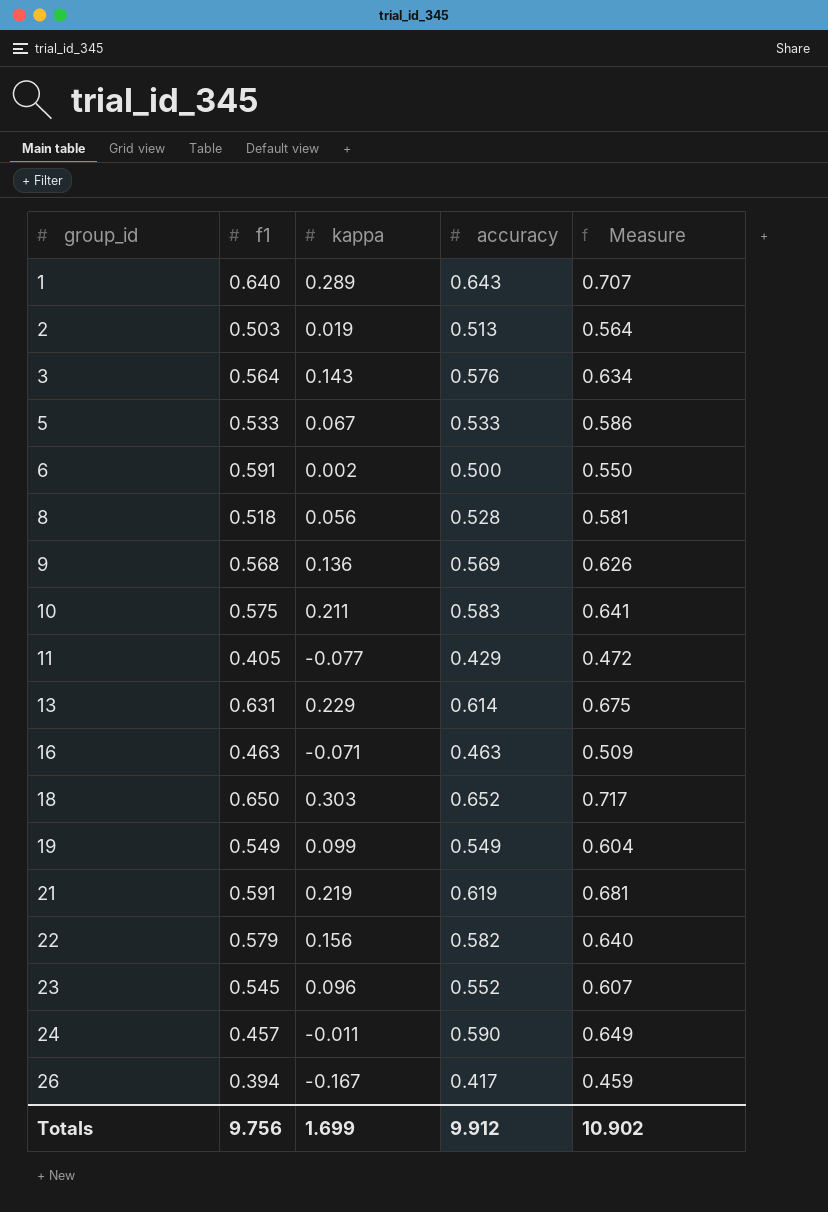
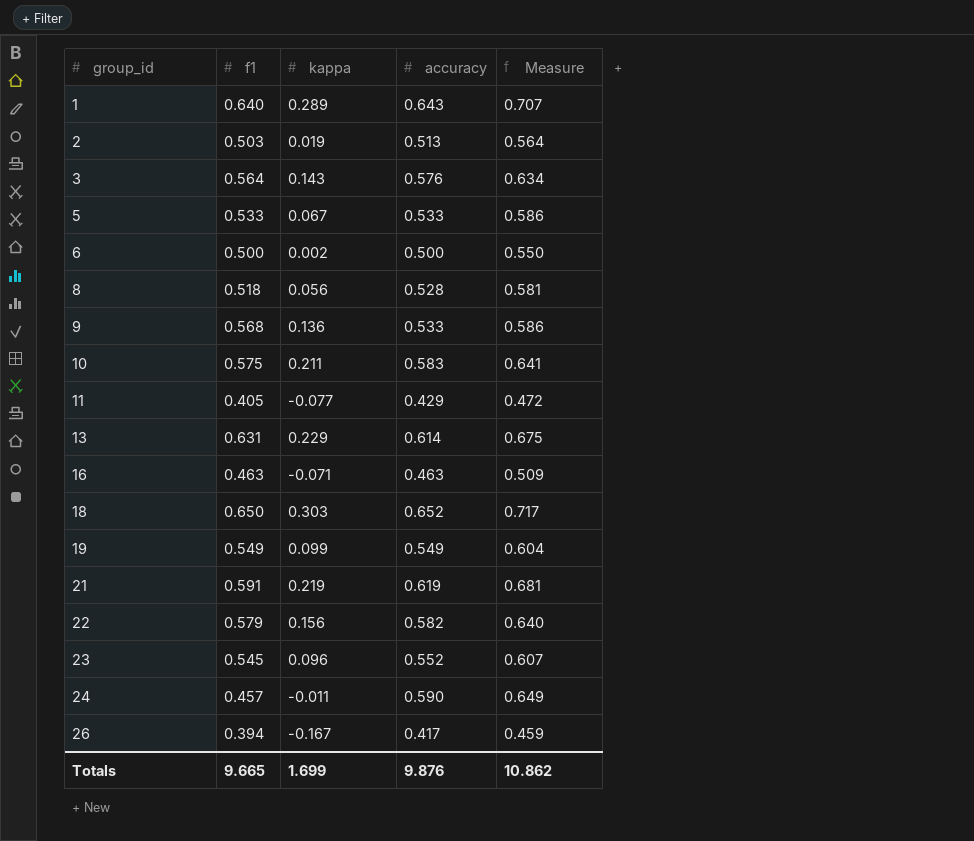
6 | f1: 0.591 -> 0.500
9 | accuracy: 0.569 -> 0.533
9 | Measure: 0.626 -> 0.586
Totals | f1: 9.756 -> 9.665
Totals | accuracy: 9.912 -> 9.876
Totals | Measure: 10.902 -> 10.862

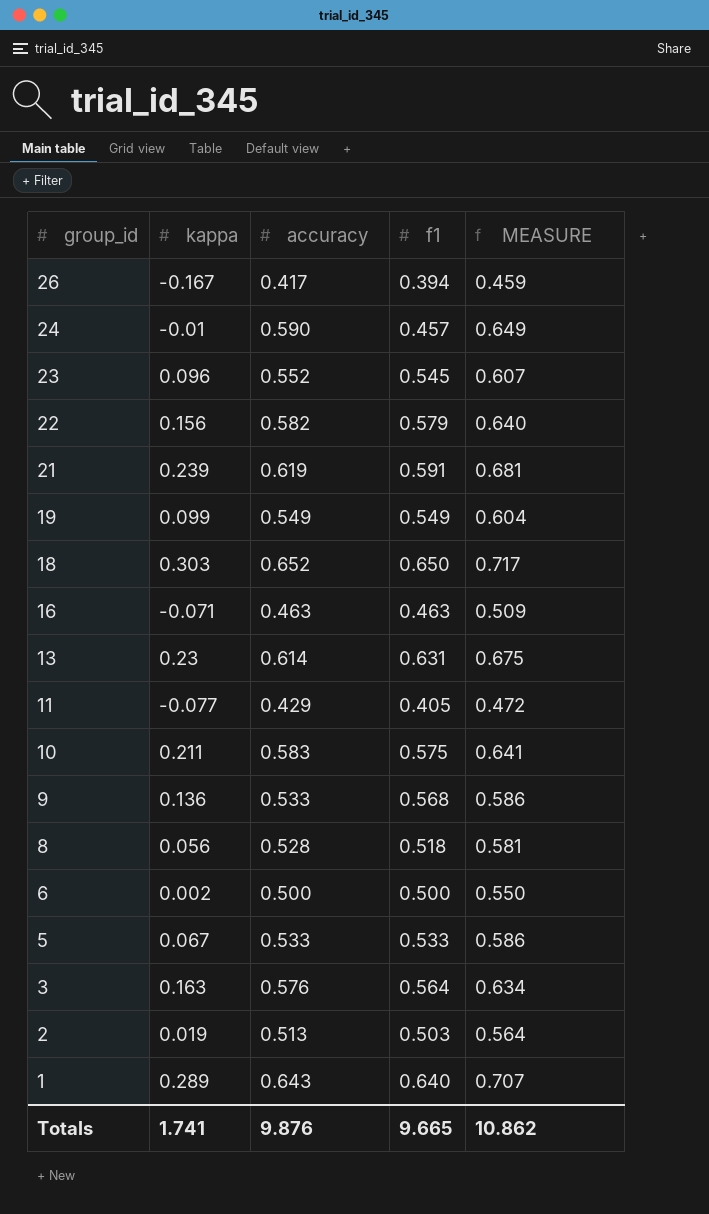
row order: group_id ascending -> group_id descending
column f1 | position: 2 -> 4
column name: Measure -> MEASURE
24 | kappa: -0.011 -> -0.01
21 | kappa: 0.219 -> 0.239
13 | kappa: 0.229 -> 0.23
3 | kappa: 0.143 -> 0.163
Totals | kappa: 1.699 -> 1.741

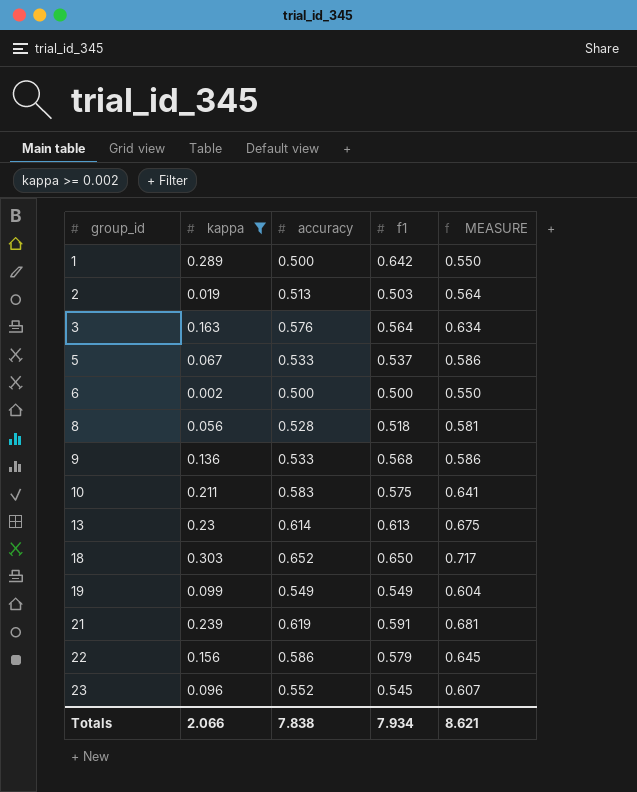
filter: none -> kappa >= 0.002
row order: group_id descending -> group_id ascending
1 | accuracy: 0.643 -> 0.500
1 | f1: 0.640 -> 0.642
1 | MEASURE: 0.707 -> 0.550
5 | f1: 0.533 -> 0.537
13 | f1: 0.631 -> 0.613
22 | accuracy: 0.582 -> 0.586
22 | MEASURE: 0.640 -> 0.645
Totals | kappa: 1.741 -> 2.066
Totals | accuracy: 9.876 -> 7.838
Totals | f1: 9.665 -> 7.934
Totals | MEASURE: 10.862 -> 8.621

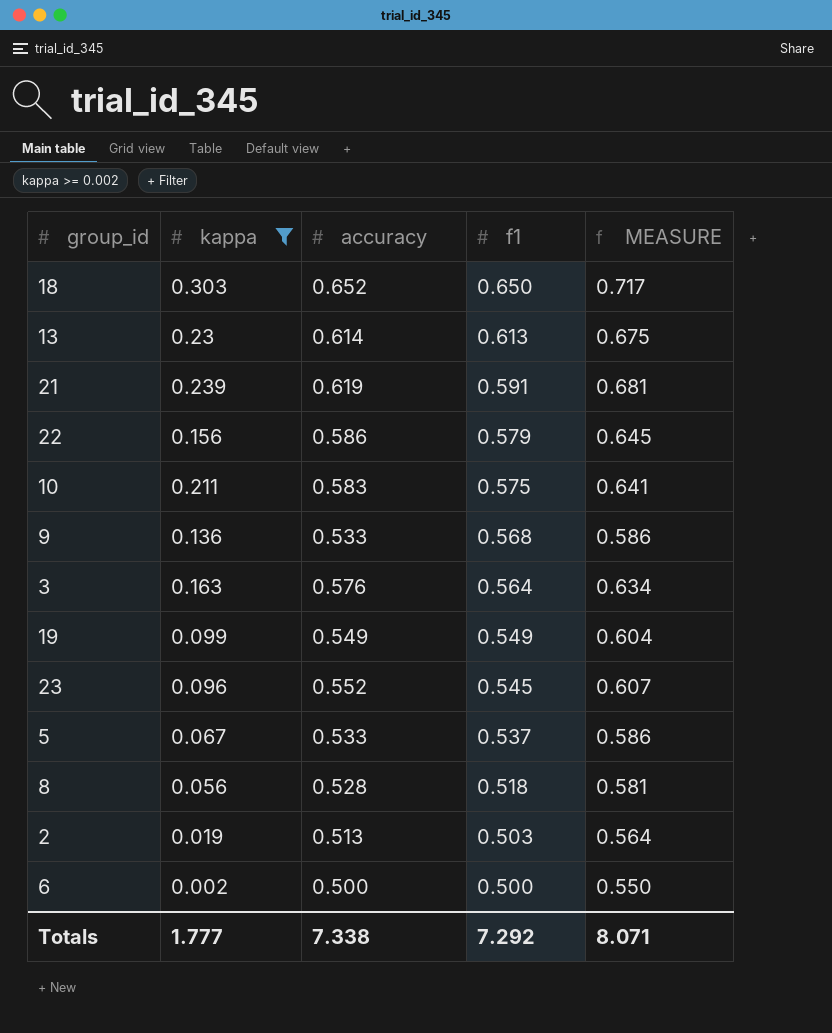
row order: group_id ascending -> f1 descending
row 1: 0.289 | 0.500 | 0.642 | 0.550 -> none
Totals | kappa: 2.066 -> 1.777
Totals | accuracy: 7.838 -> 7.338
Totals | f1: 7.934 -> 7.292
Totals | MEASURE: 8.621 -> 8.071

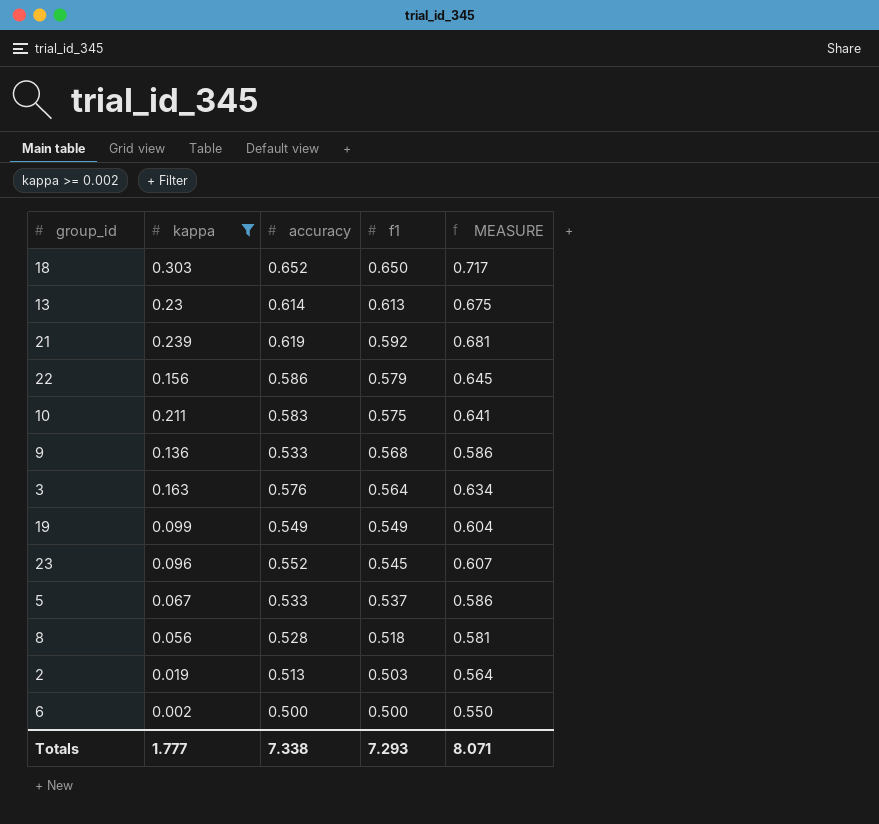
21 | f1: 0.591 -> 0.592
Totals | f1: 7.292 -> 7.293

